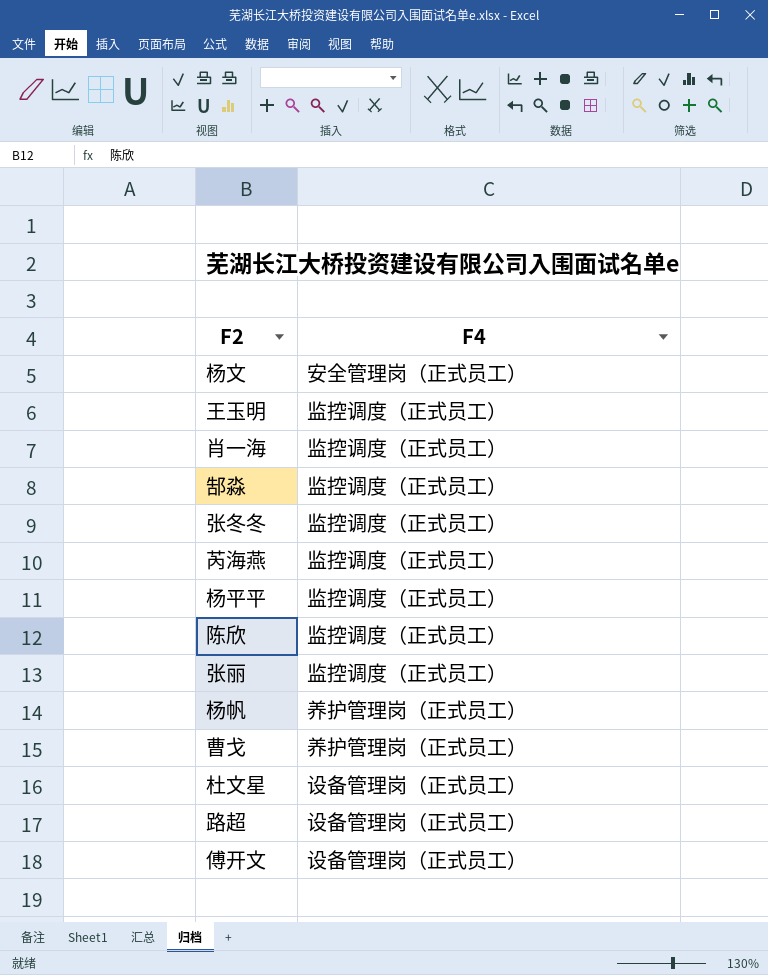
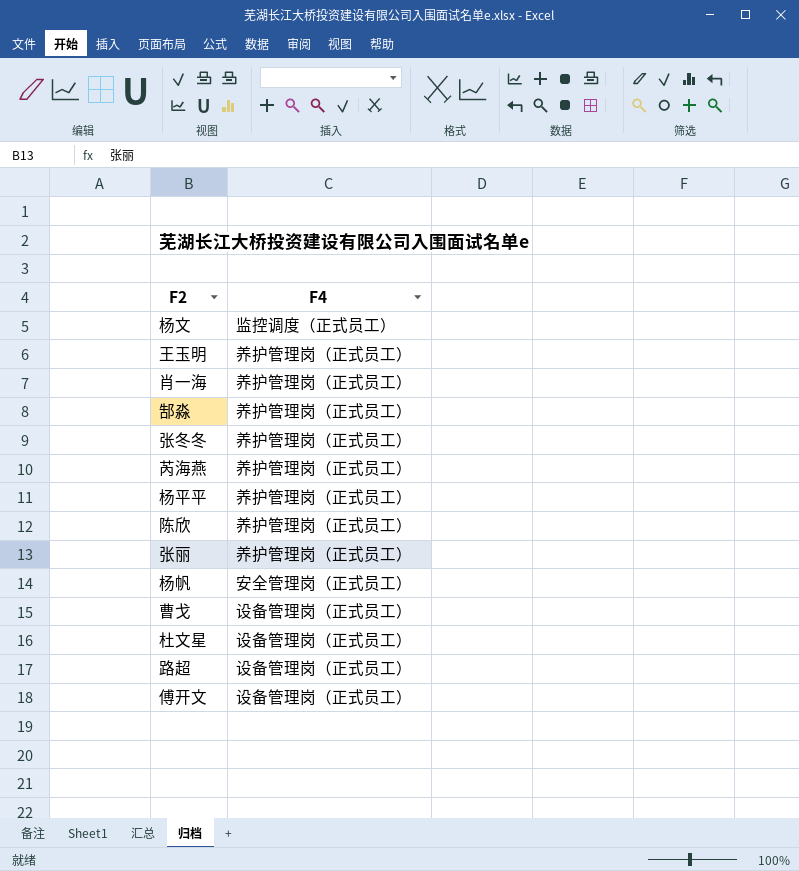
杨文 | F4: 安全管理岗（正式员工） -> 监控调度（正式员工）
王玉明 | F4: 监控调度（正式员工） -> 养护管理岗（正式员工）
肖一海 | F4: 监控调度（正式员工） -> 养护管理岗（正式员工）
郜淼 | F4: 监控调度（正式员工） -> 养护管理岗（正式员工）
张冬冬 | F4: 监控调度（正式员工） -> 养护管理岗（正式员工）
芮海燕 | F4: 监控调度（正式员工） -> 养护管理岗（正式员工）
杨平平 | F4: 监控调度（正式员工） -> 养护管理岗（正式员工）
陈欣 | F4: 监控调度（正式员工） -> 养护管理岗（正式员工）
张丽 | F4: 监控调度（正式员工） -> 养护管理岗（正式员工）
杨帆 | F4: 养护管理岗（正式员工） -> 安全管理岗（正式员工）
曹戈 | F4: 养护管理岗（正式员工） -> 设备管理岗（正式员工）

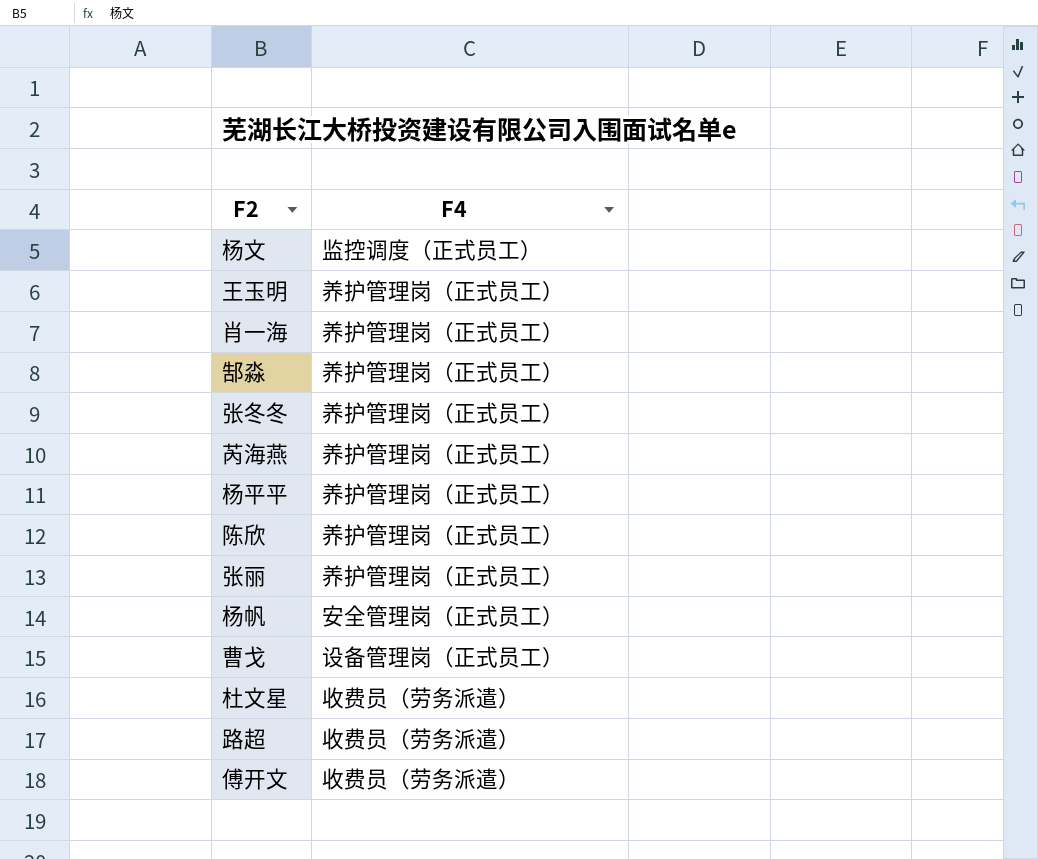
杜文星 | F4: 设备管理岗（正式员工） -> 收费员（劳务派遣）
路超 | F4: 设备管理岗（正式员工） -> 收费员（劳务派遣）
傅开文 | F4: 设备管理岗（正式员工） -> 收费员（劳务派遣）

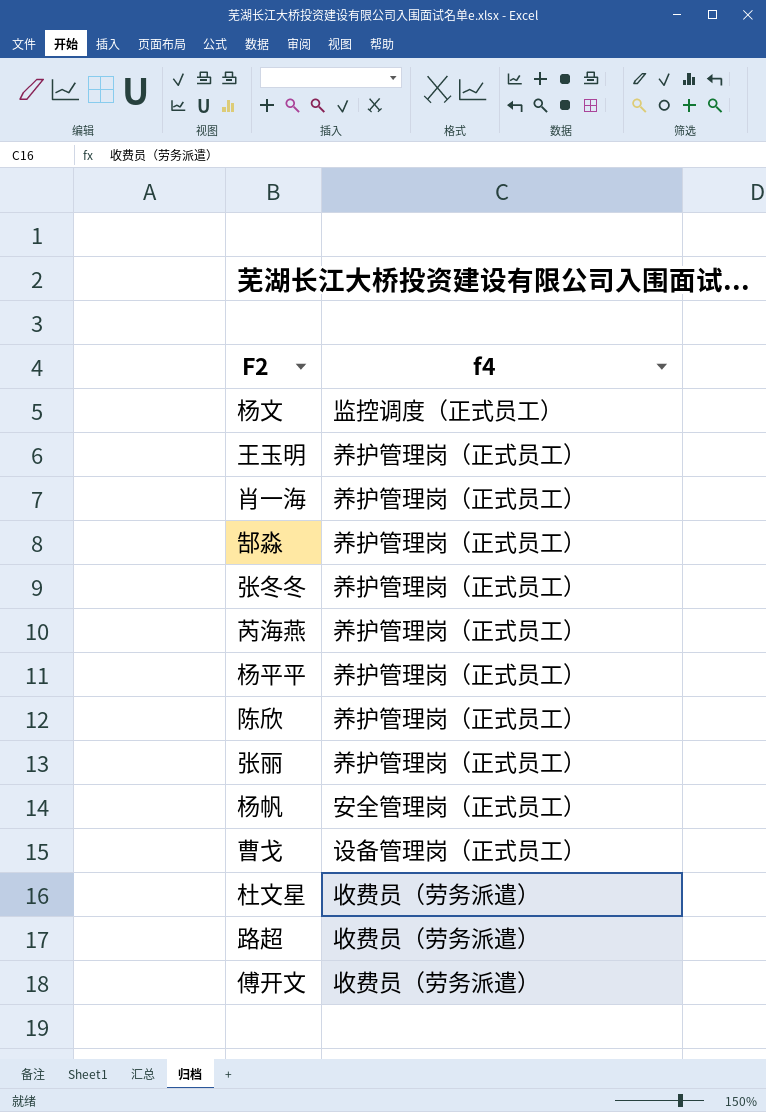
column name: F4 -> f4

